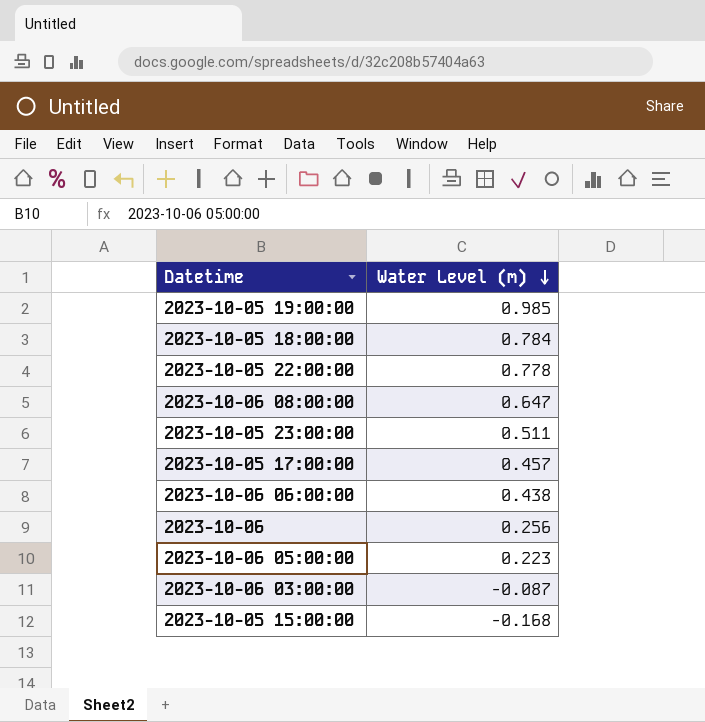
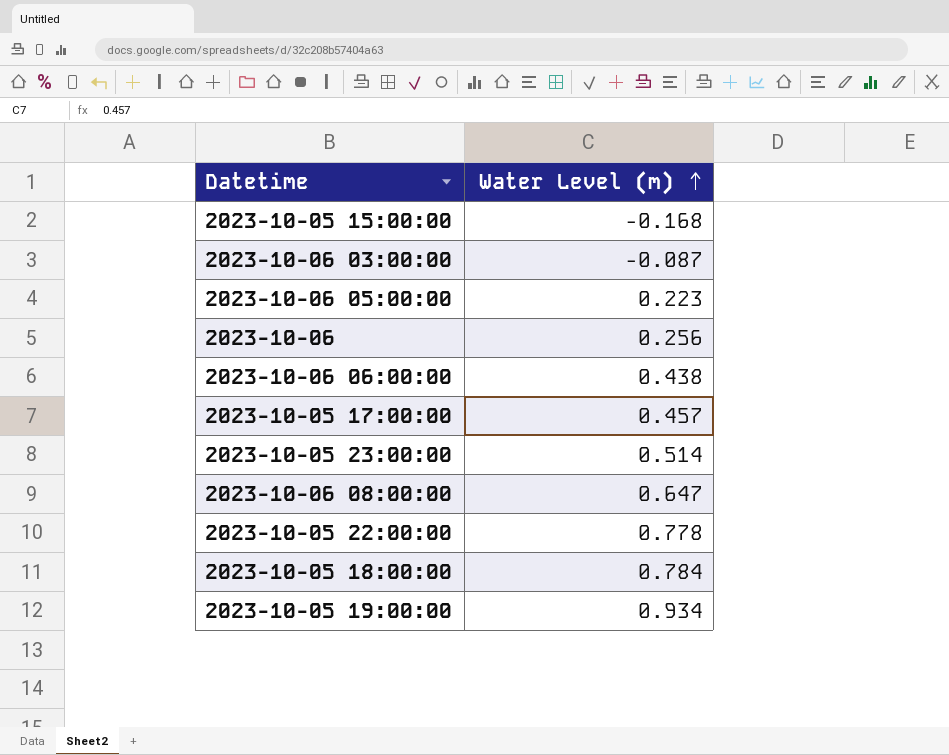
row order: Water Level (m) descending -> Water Level (m) ascending
2023-10-05 23:00:00 | Water Level (m): 0.511 -> 0.514
2023-10-05 19:00:00 | Water Level (m): 0.985 -> 0.934

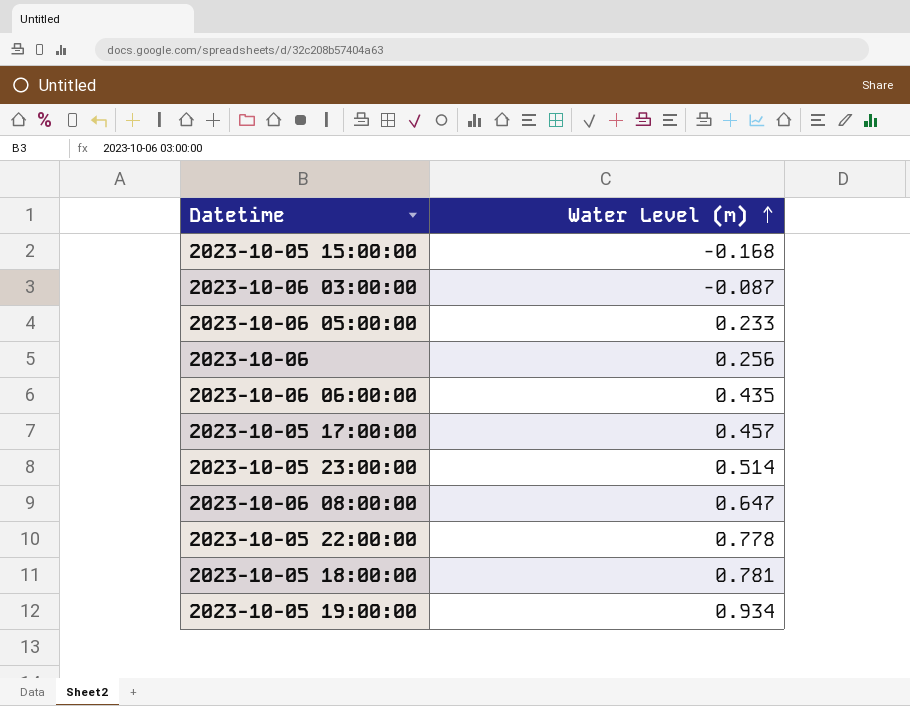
2023-10-06 05:00:00 | Water Level (m): 0.223 -> 0.233
2023-10-06 06:00:00 | Water Level (m): 0.438 -> 0.435
2023-10-05 18:00:00 | Water Level (m): 0.784 -> 0.781

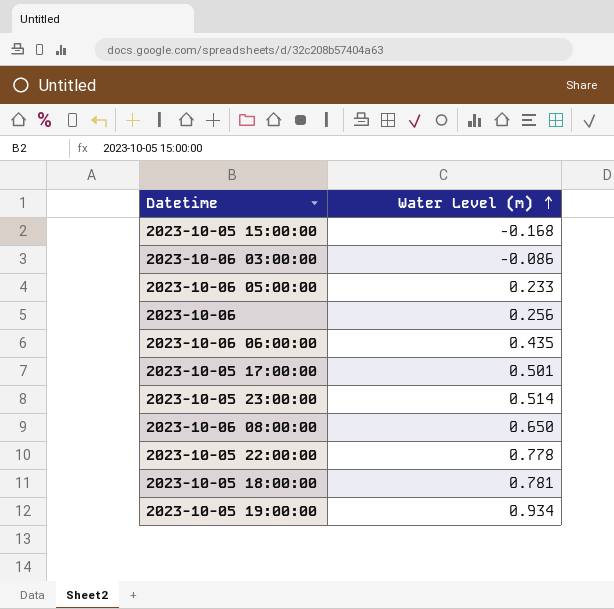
2023-10-06 03:00:00 | Water Level (m): -0.087 -> -0.086
2023-10-05 17:00:00 | Water Level (m): 0.457 -> 0.501
2023-10-06 08:00:00 | Water Level (m): 0.647 -> 0.650

